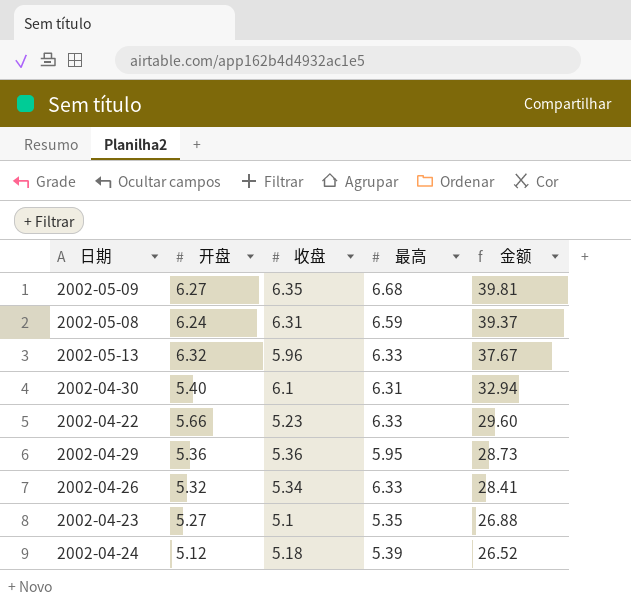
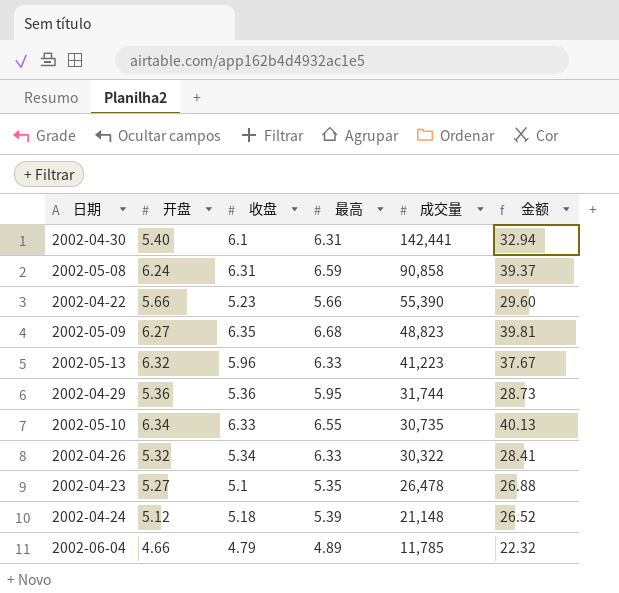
row order: 金额 descending -> 成交量 descending
column 成交量 | position: none -> 5
2002-04-22 | 最高: 6.33 -> 5.66
row 2002-05-10: none -> 6.34 | 6.33 | 6.55 | 30,735 | 40.13
row 2002-06-04: none -> 4.66 | 4.79 | 4.89 | 11,785 | 22.32

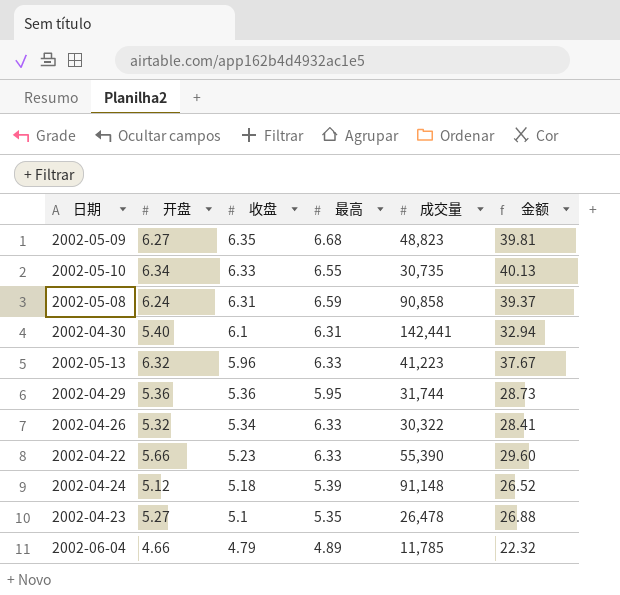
row order: 成交量 descending -> 收盘 descending
2002-04-22 | 最高: 5.66 -> 6.33
2002-04-24 | 成交量: 21,148 -> 91,148

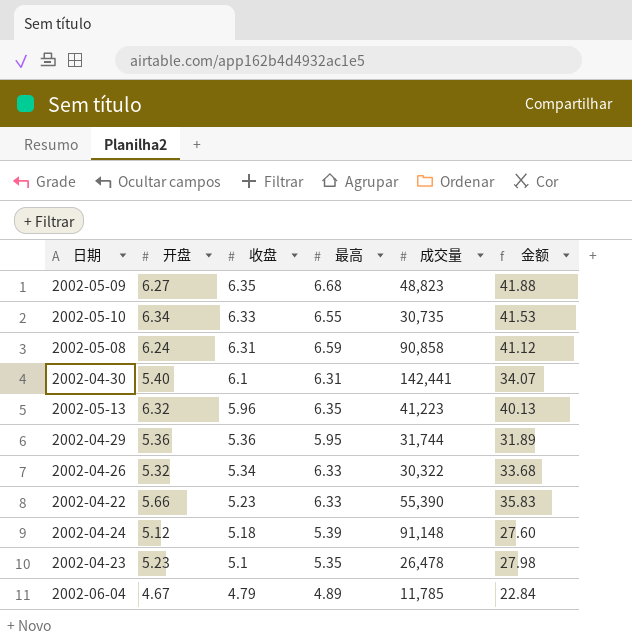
column 金额 | formula: [开盘] * [收盘] -> [开盘] * [最高]
2002-05-13 | 最高: 6.33 -> 6.35
2002-04-23 | 开盘: 5.27 -> 5.23
2002-06-04 | 开盘: 4.66 -> 4.67

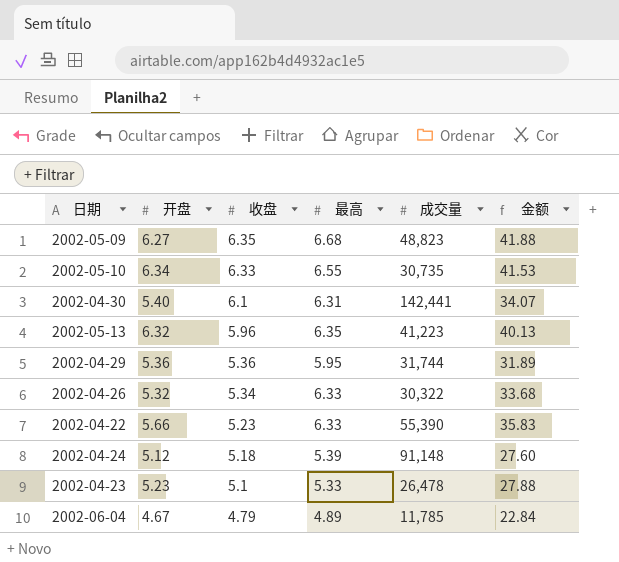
row 2002-05-08: 6.24 | 6.31 | 6.59 | 90,858 | 41.12 -> none
2002-04-23 | 最高: 5.35 -> 5.33
2002-04-23 | 金额: 27.98 -> 27.88

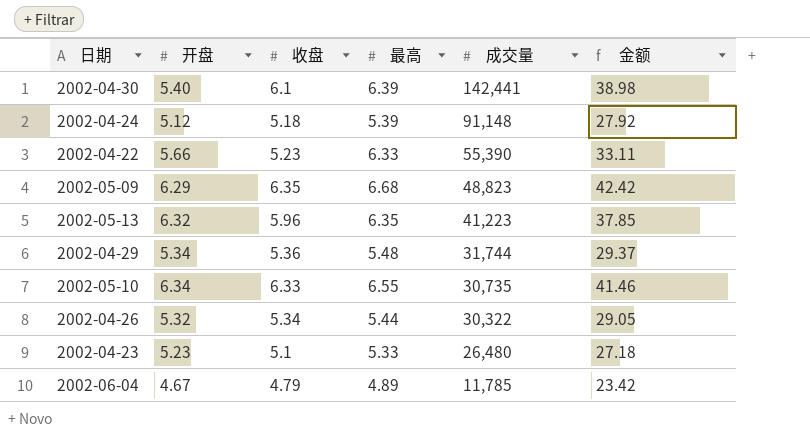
row order: 收盘 descending -> 成交量 descending
column 金额 | formula: [开盘] * [最高] -> [收盘] * [最高]
2002-04-30 | 最高: 6.31 -> 6.39
2002-05-09 | 开盘: 6.27 -> 6.29
2002-04-29 | 开盘: 5.36 -> 5.34
2002-04-29 | 最高: 5.95 -> 5.48
2002-04-26 | 最高: 6.33 -> 5.44
2002-04-23 | 成交量: 26,478 -> 26,480

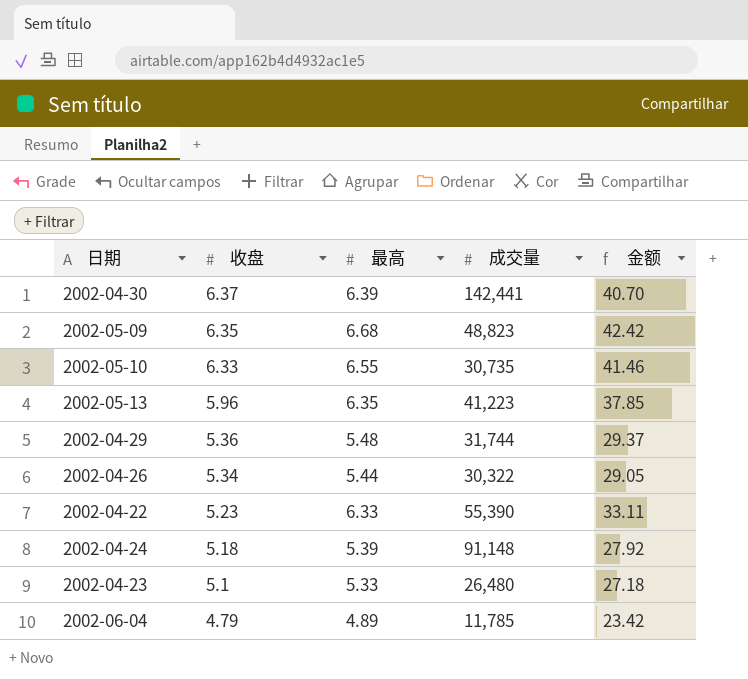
row order: 成交量 descending -> 收盘 descending
column 开盘 | position: 2 -> none
2002-04-30 | 收盘: 6.1 -> 6.37
2002-04-30 | 金额: 38.98 -> 40.70

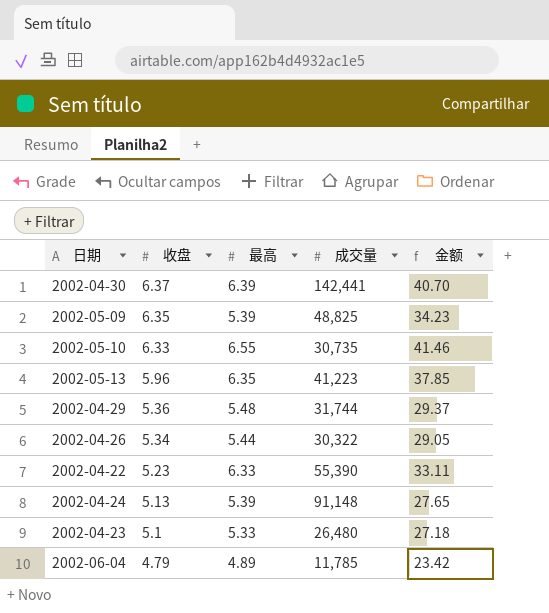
2002-05-09 | 最高: 6.68 -> 5.39
2002-05-09 | 成交量: 48,823 -> 48,825
2002-05-09 | 金额: 42.42 -> 34.23
2002-04-24 | 收盘: 5.18 -> 5.13
2002-04-24 | 金额: 27.92 -> 27.65

